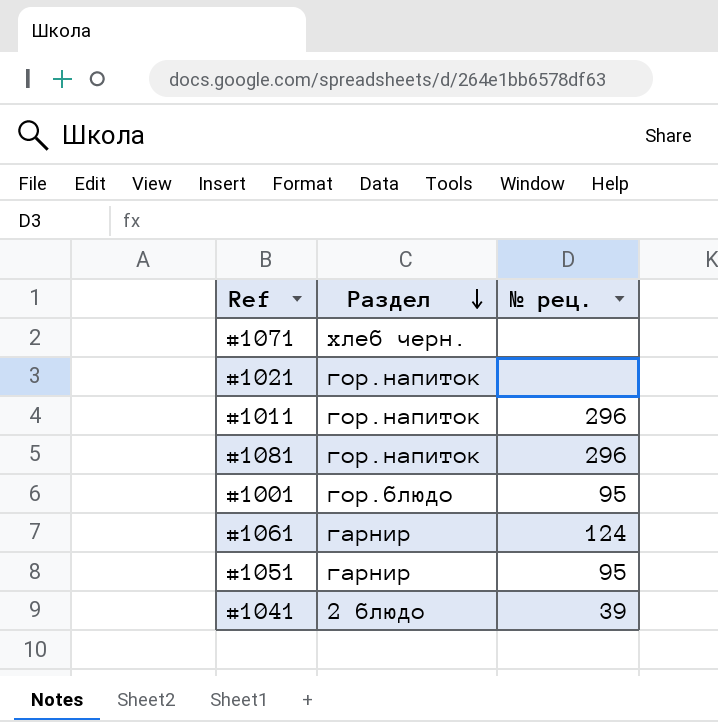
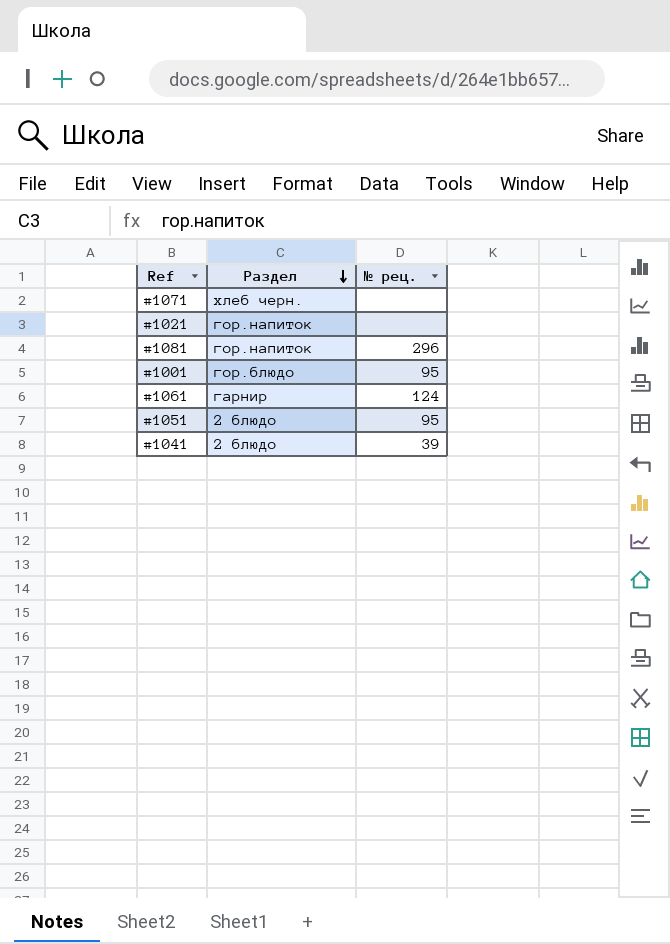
row #1011: гор.напиток | 296 -> none
#1051 | Раздел: гарнир -> 2 блюдо

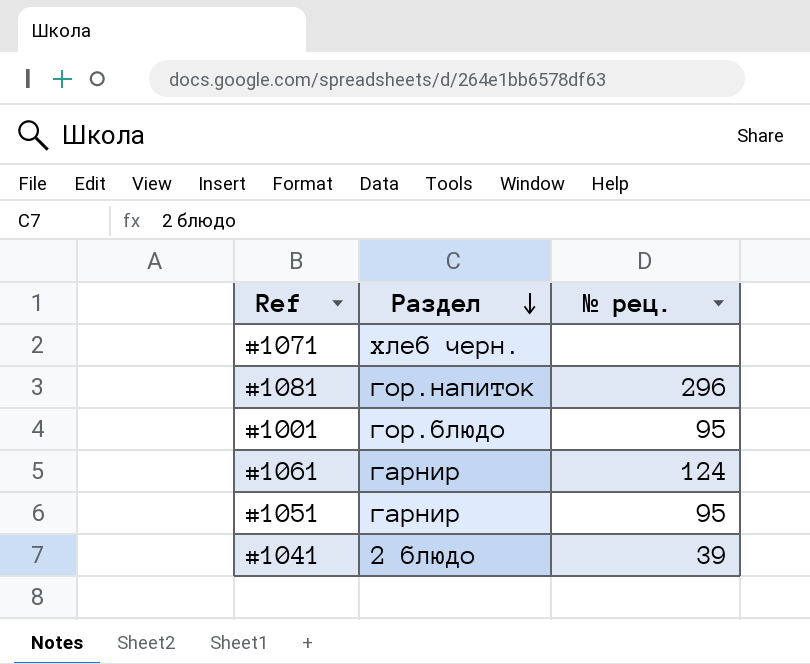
row #1021: гор.напиток | none -> none
#1051 | Раздел: 2 блюдо -> гарнир

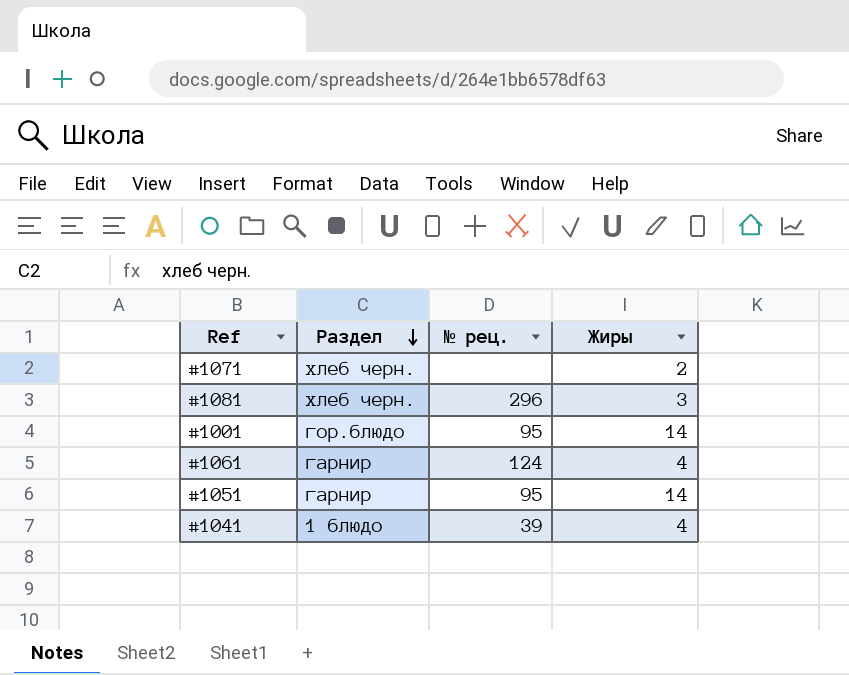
column Жиры | position: none -> 4
#1081 | Раздел: гор.напиток -> хлеб черн.
#1041 | Раздел: 2 блюдо -> 1 блюдо

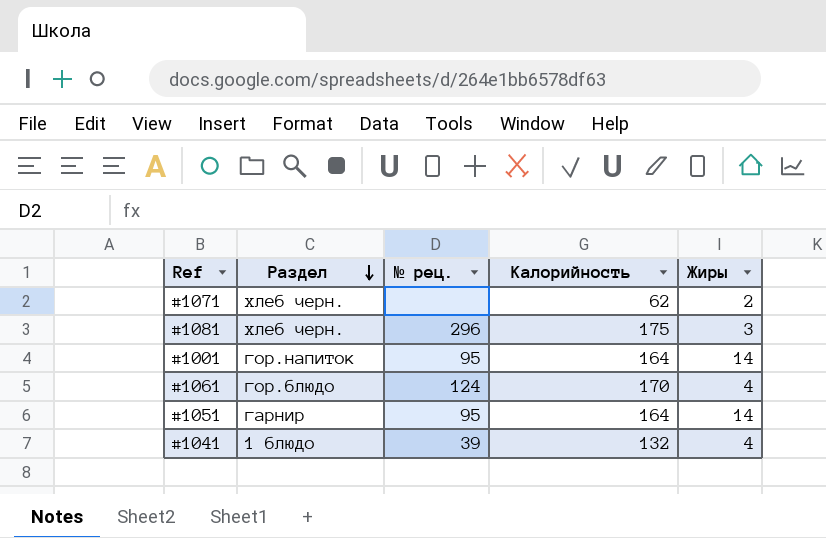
column Калорийность | position: none -> 4
#1001 | Раздел: гор.блюдо -> гор.напиток
#1061 | Раздел: гарнир -> гор.блюдо

